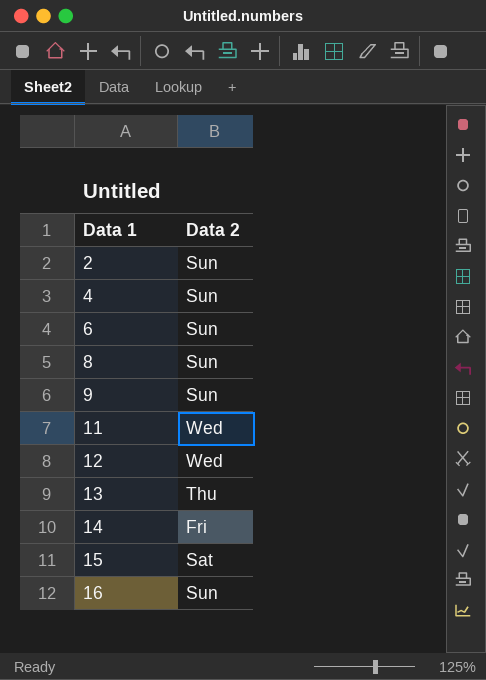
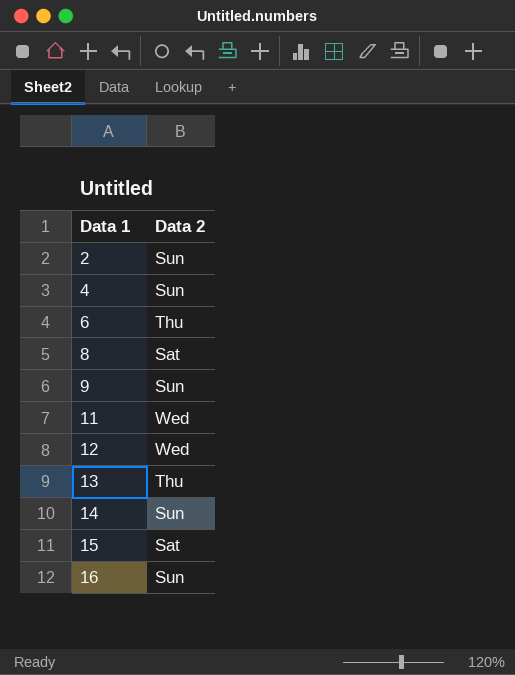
6 | Data 2: Sun -> Thu
8 | Data 2: Sun -> Sat
14 | Data 2: Fri -> Sun

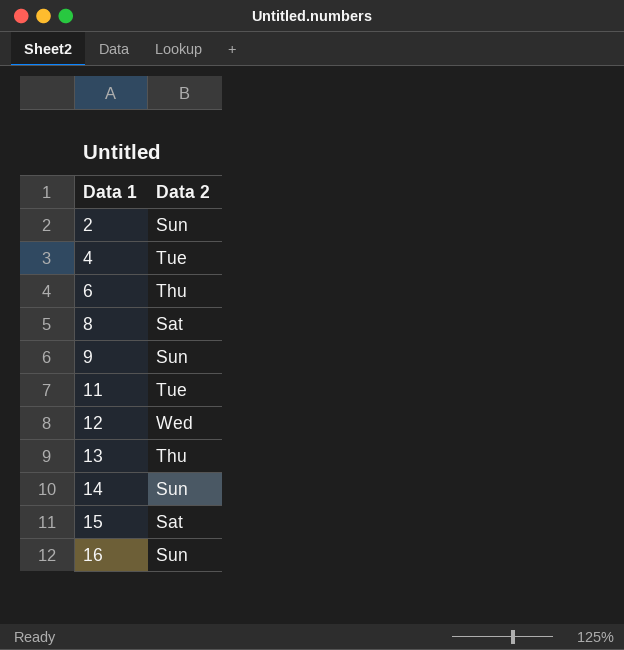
4 | Data 2: Sun -> Tue
11 | Data 2: Wed -> Tue

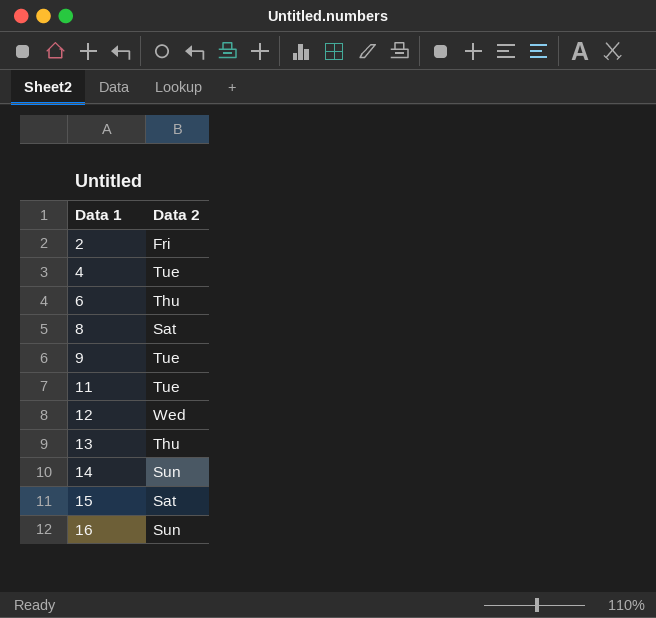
2 | Data 2: Sun -> Fri
9 | Data 2: Sun -> Tue

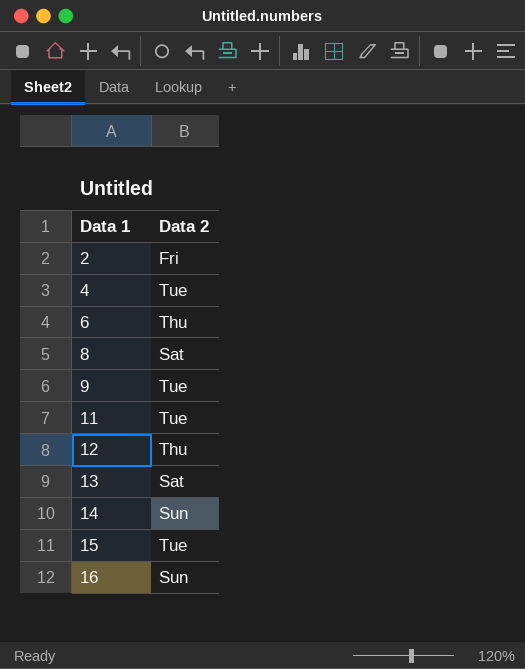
12 | Data 2: Wed -> Thu
13 | Data 2: Thu -> Sat
15 | Data 2: Sat -> Tue

